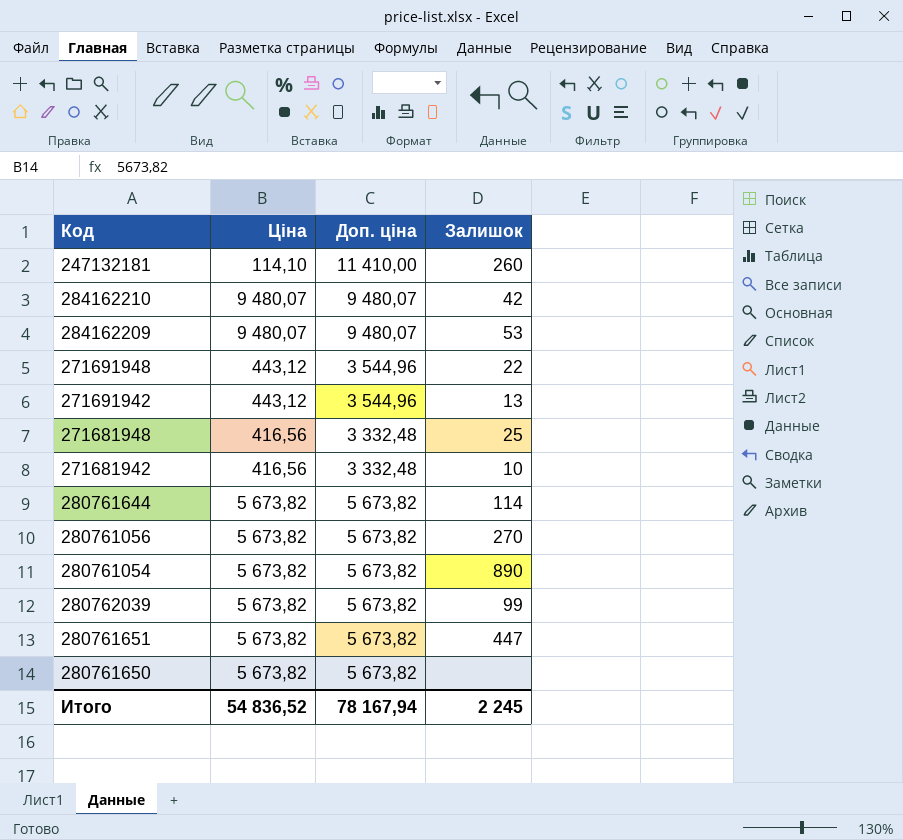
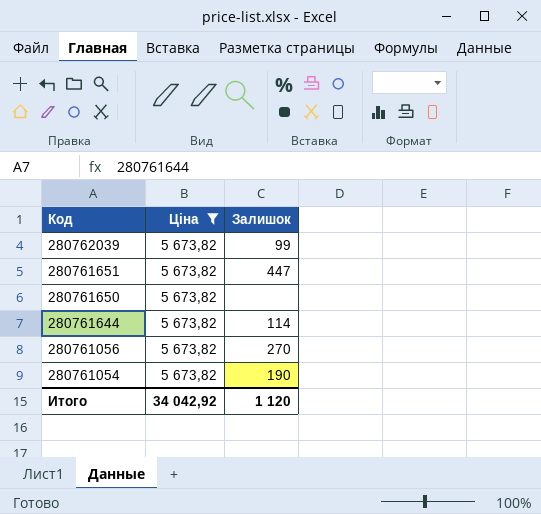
filter: none -> Ціна = 5 673,82
row order: none -> Код descending
column Доп. ціна | position: 3 -> none
280761054 | Залишок: 890 -> 190
Итого | Ціна: 54 836,52 -> 34 042,92
Итого | Залишок: 2 245 -> 1 120

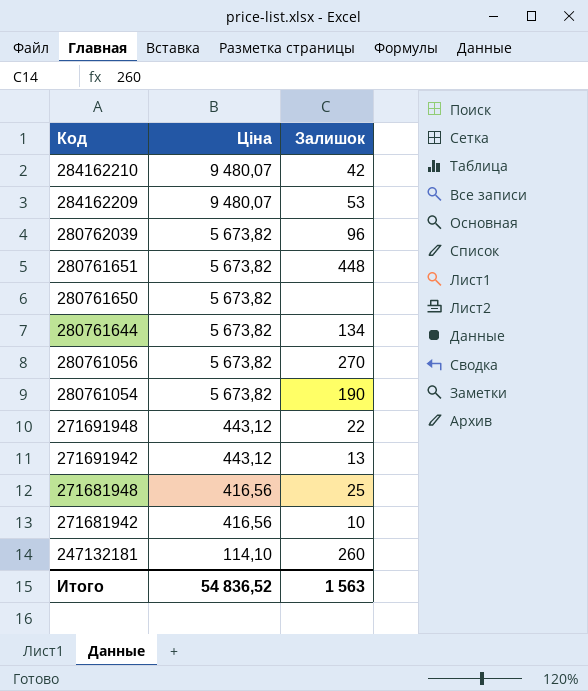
filter: Ціна = 5 673,82 -> none
280762039 | Залишок: 99 -> 96
280761651 | Залишок: 447 -> 448
280761644 | Залишок: 114 -> 134
Итого | Ціна: 34 042,92 -> 54 836,52
Итого | Залишок: 1 120 -> 1 563

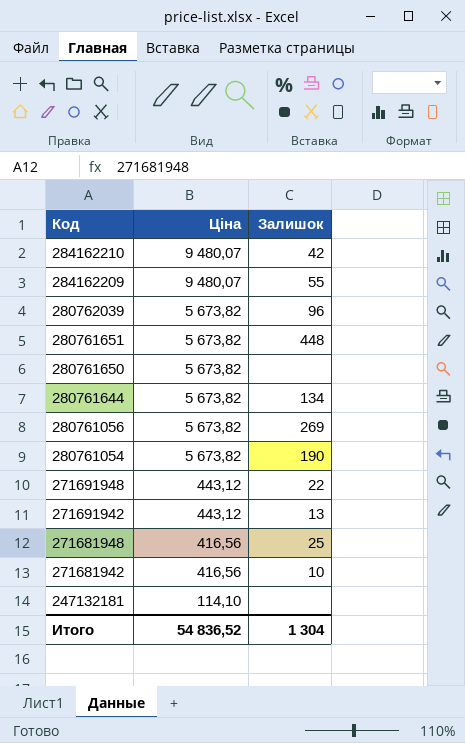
284162209 | Залишок: 53 -> 55
280761056 | Залишок: 270 -> 269
247132181 | Залишок: 260 -> none
Итого | Залишок: 1 563 -> 1 304

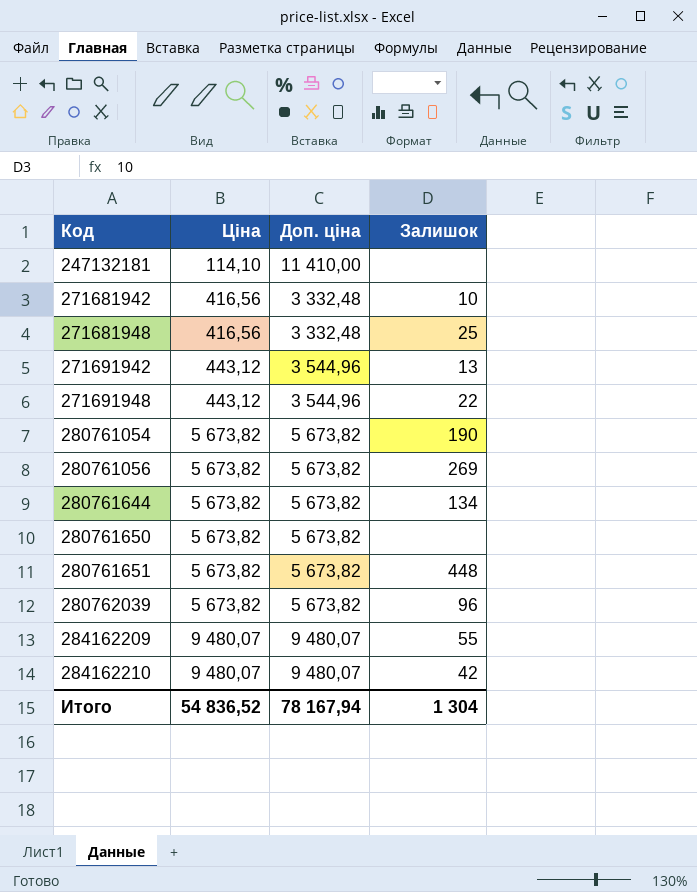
row order: Код descending -> Код ascending
column Доп. ціна | position: none -> 3

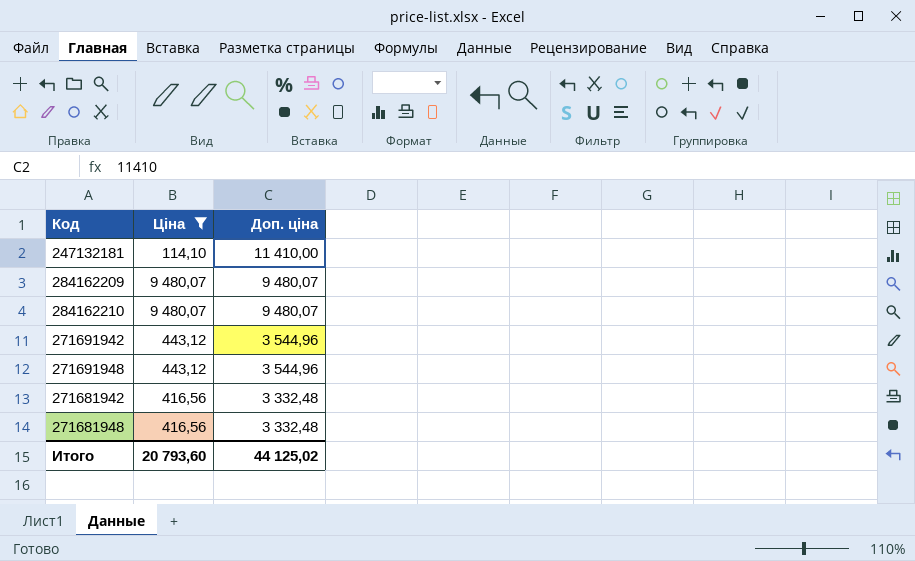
filter: none -> Ціна != 5 673,82
row order: Код ascending -> Доп. ціна descending
column Залишок | position: 4 -> none
Итого | Ціна: 54 836,52 -> 20 793,60
Итого | Доп. ціна: 78 167,94 -> 44 125,02

